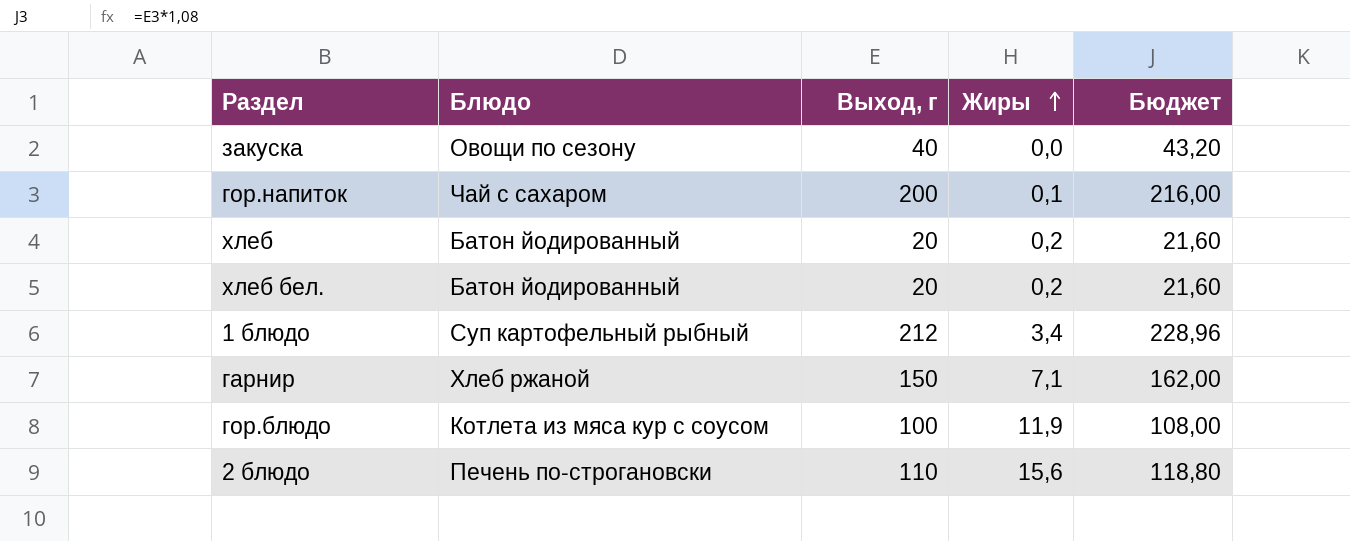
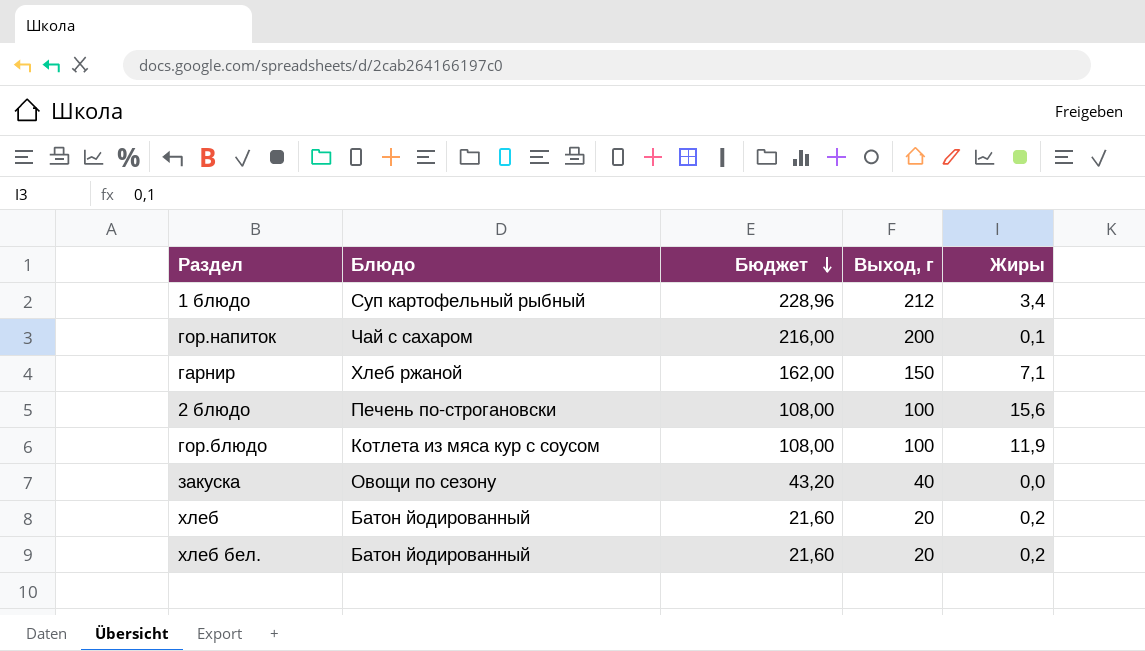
row order: Жиры ascending -> Бюджет descending
column Бюджет | position: 5 -> 3
2 блюдо | Бюджет: 118,80 -> 108,00
2 блюдо | Выход, г: 110 -> 100

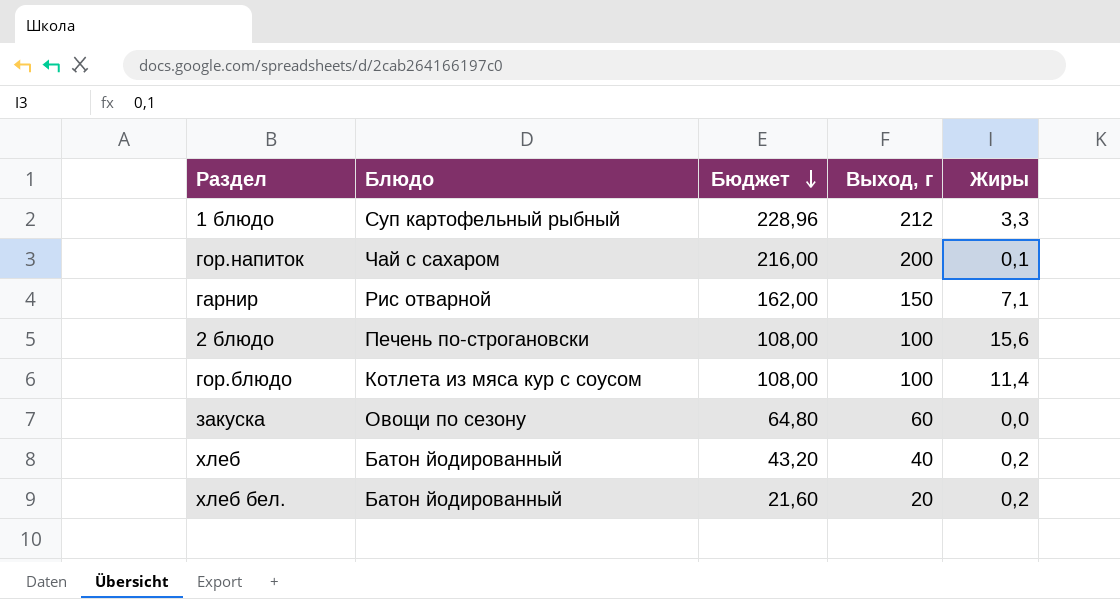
1 блюдо | Жиры: 3,4 -> 3,3
гарнир | Блюдо: Хлеб ржаной -> Рис отварной
гор.блюдо | Жиры: 11,9 -> 11,4
закуска | Бюджет: 43,20 -> 64,80
закуска | Выход, г: 40 -> 60
хлеб | Бюджет: 21,60 -> 43,20
хлеб | Выход, г: 20 -> 40

